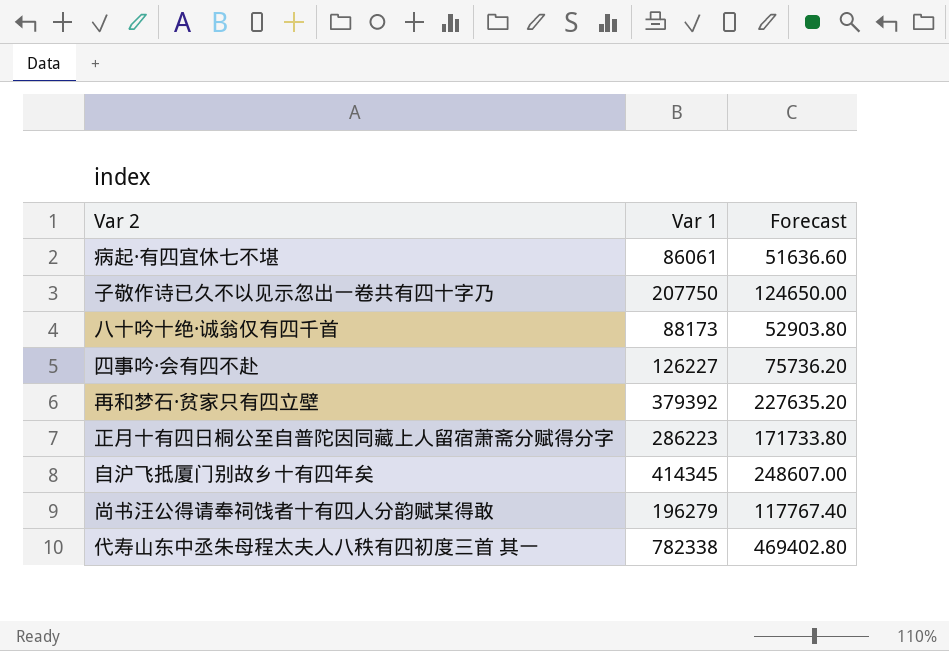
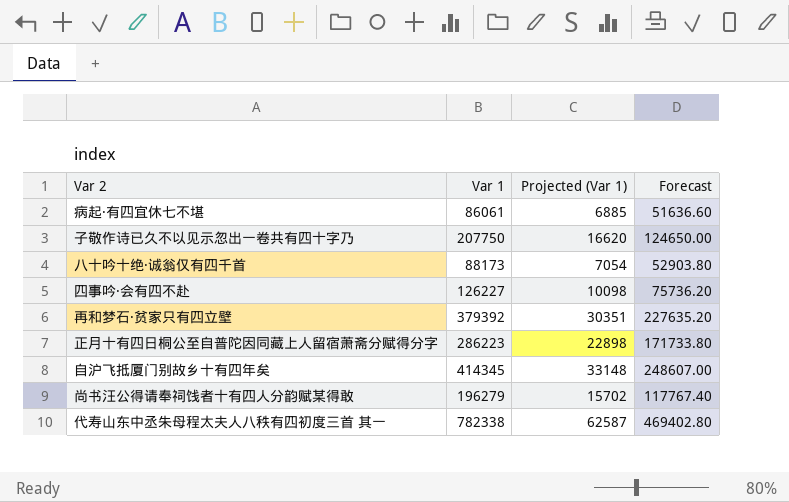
column Projected (Var 1) | formula: none -> [Var 1] * 0.08

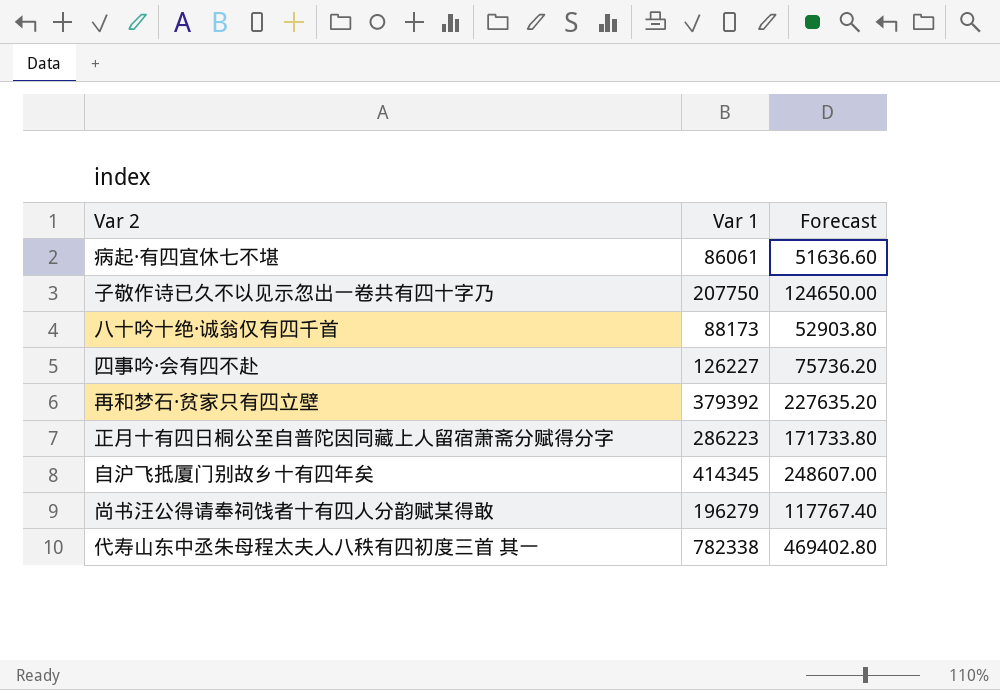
column Projected (Var 1) | formula: [Var 1] * 0.08 -> none

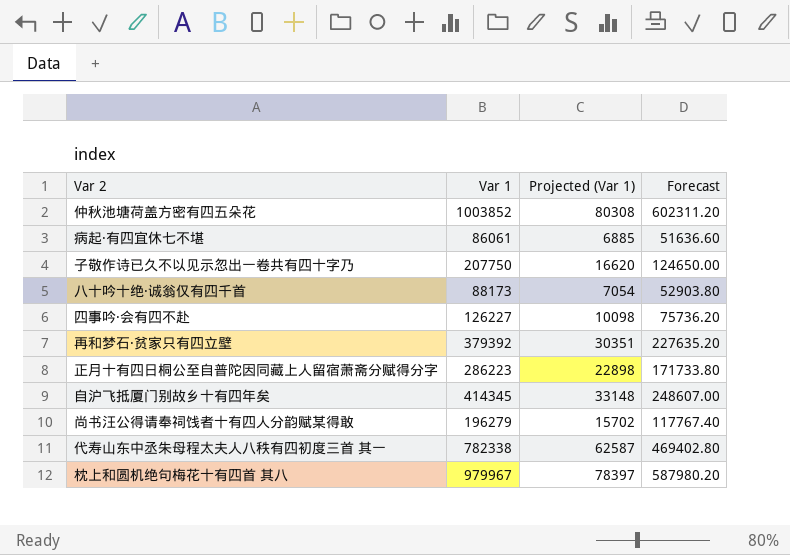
column Projected (Var 1) | formula: none -> [Var 1] * 0.08
row 仲秋池塘荷盖方密有四五朵花: none -> 1003852 | 80308 | 602311.20
row 枕上和圆机绝句梅花十有四首 其八: none -> 979967 | 78397 | 587980.20

